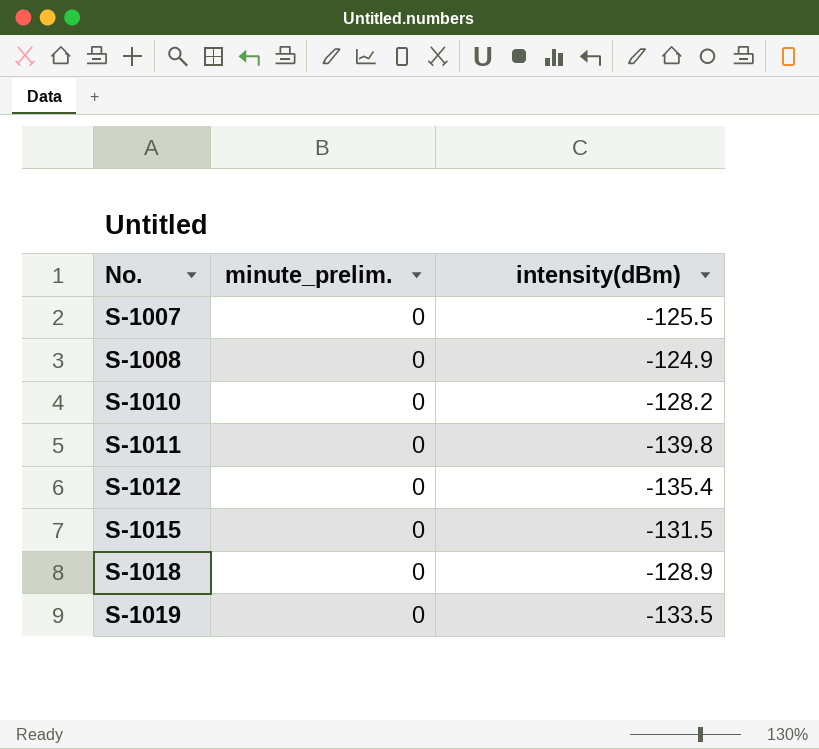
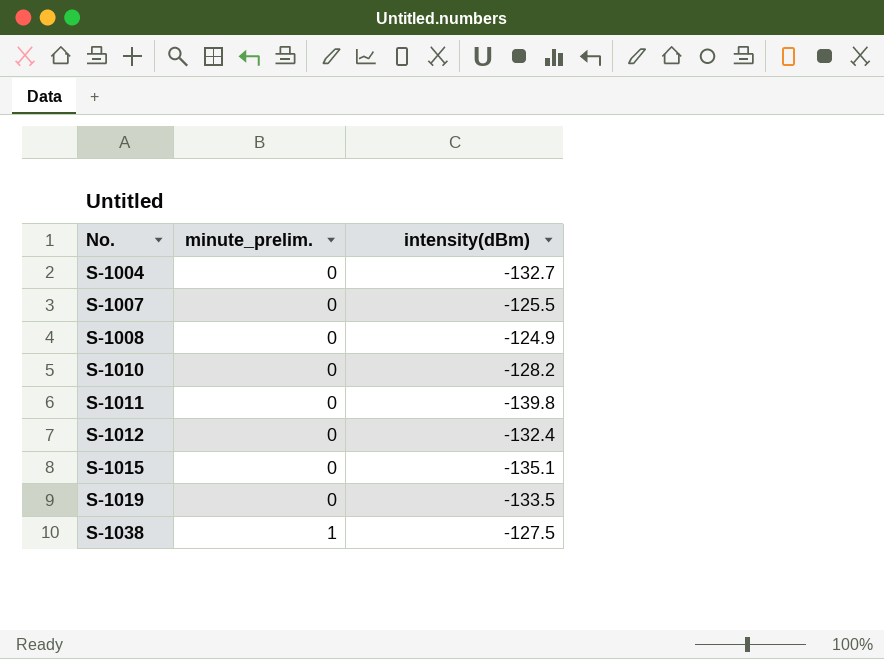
row S-1018: 0 | -128.9 -> none
row S-1004: none -> 0 | -132.7
S-1012 | intensity(dBm): -135.4 -> -132.4
S-1015 | intensity(dBm): -131.5 -> -135.1
row S-1038: none -> 1 | -127.5

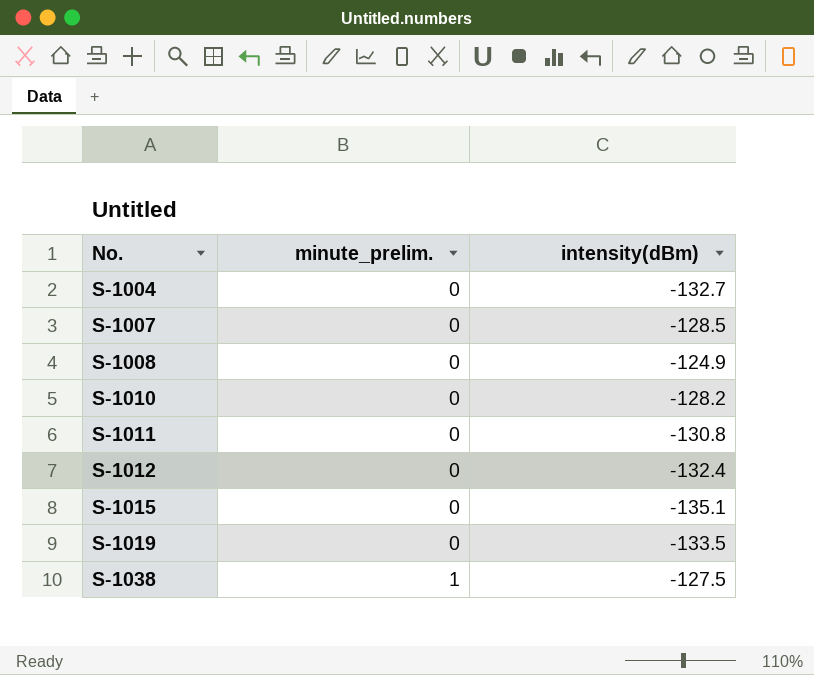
S-1007 | intensity(dBm): -125.5 -> -128.5
S-1011 | intensity(dBm): -139.8 -> -130.8

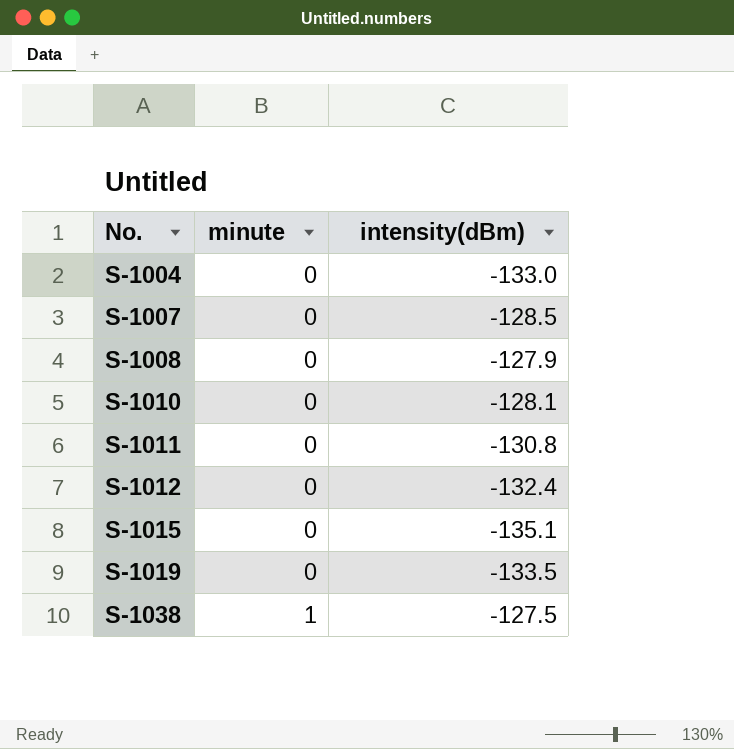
column name: minute_prelim. -> minute
S-1004 | intensity(dBm): -132.7 -> -133.0
S-1008 | intensity(dBm): -124.9 -> -127.9
S-1010 | intensity(dBm): -128.2 -> -128.1

